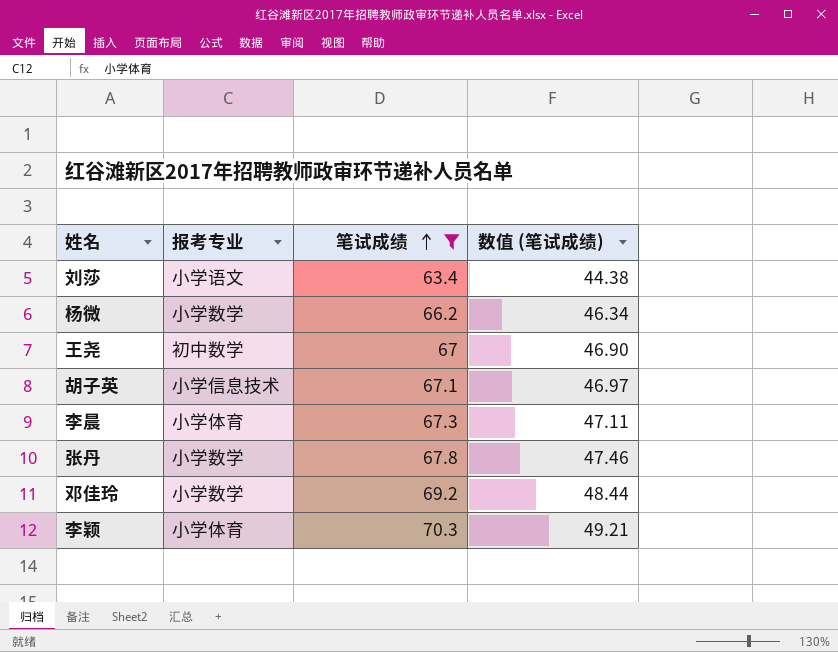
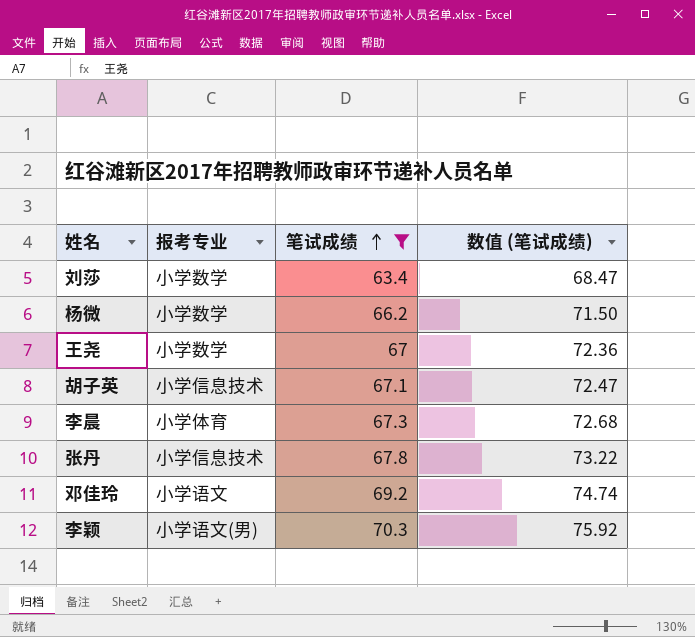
column 数值 (笔试成绩) | formula: [笔试成绩] * 0.7 -> [笔试成绩] * 1.08
刘莎 | 报考专业: 小学语文 -> 小学数学
王尧 | 报考专业: 初中数学 -> 小学数学
张丹 | 报考专业: 小学数学 -> 小学信息技术
邓佳玲 | 报考专业: 小学数学 -> 小学语文
李颖 | 报考专业: 小学体育 -> 小学语文(男)

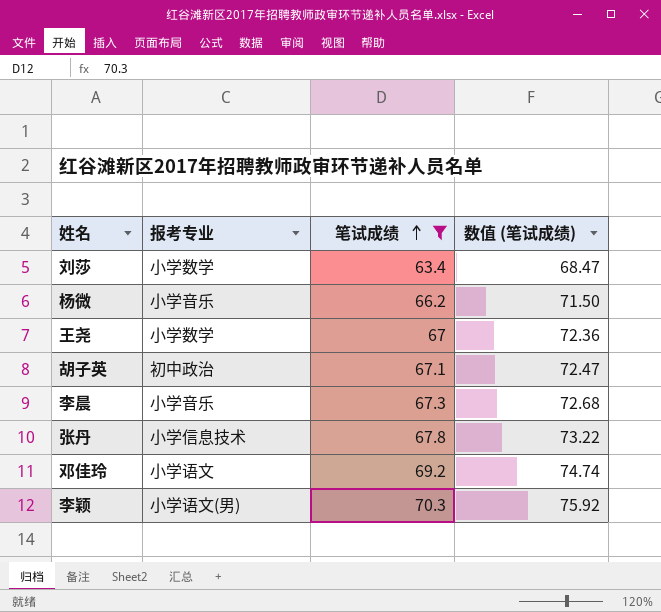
杨微 | 报考专业: 小学数学 -> 小学音乐
胡子英 | 报考专业: 小学信息技术 -> 初中政治
李晨 | 报考专业: 小学体育 -> 小学音乐

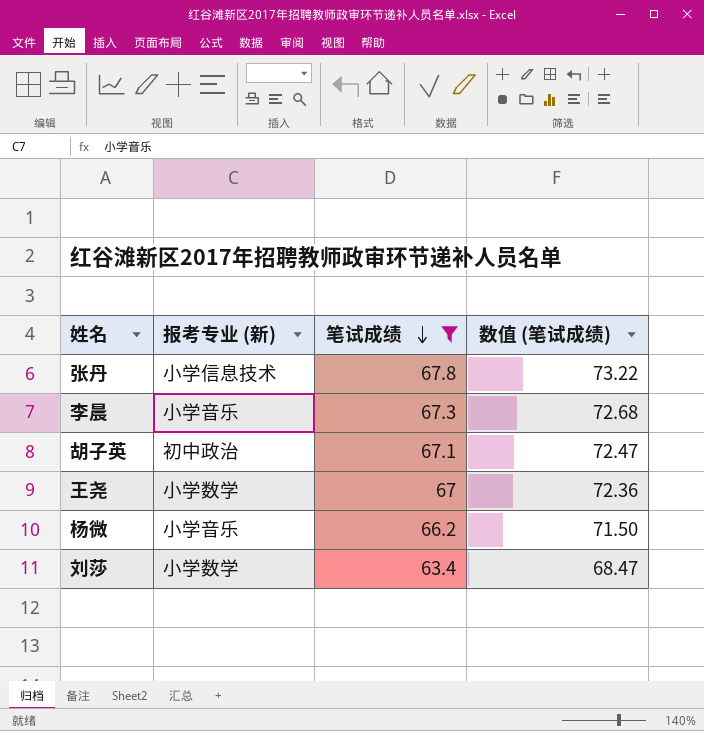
row order: 笔试成绩 ascending -> 笔试成绩 descending
column name: 报考专业 -> 报考专业 (新)
row 邓佳玲: 小学语文 | 69.2 | 74.74 -> none
row 李颖: 小学语文(男) | 70.3 | 75.92 -> none

